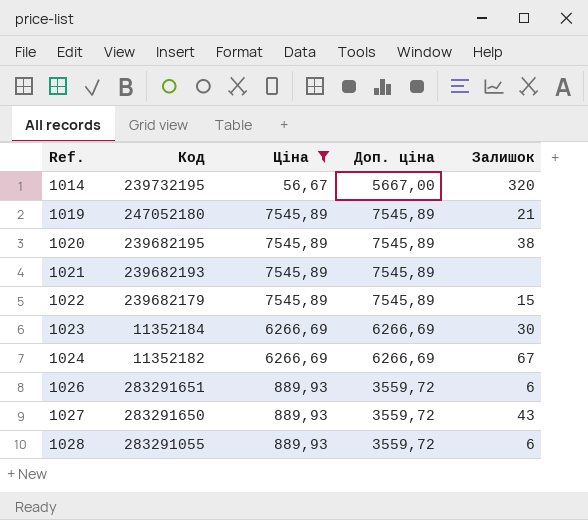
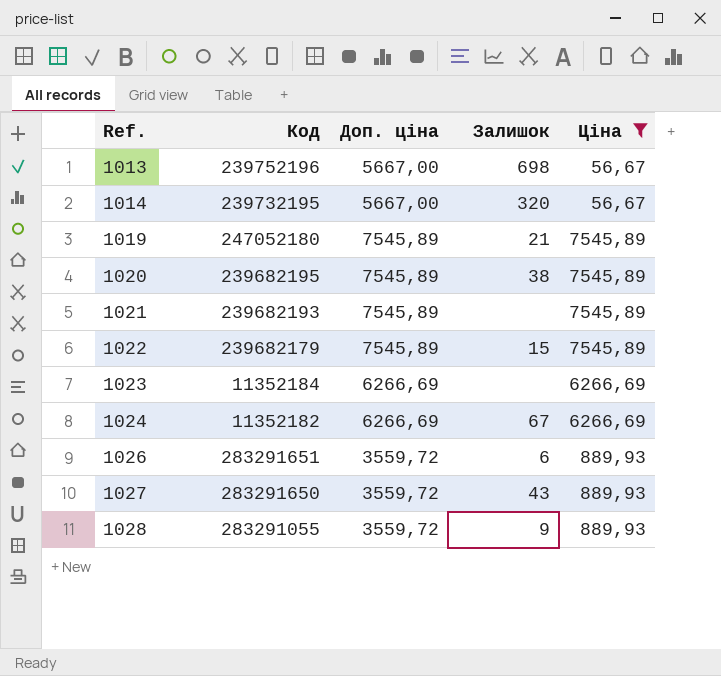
column Ціна | position: 3 -> 5
row 1013: none -> 239752196 | 5667,00 | 698 | 56,67
1023 | Залишок: 30 -> none
1028 | Залишок: 6 -> 9

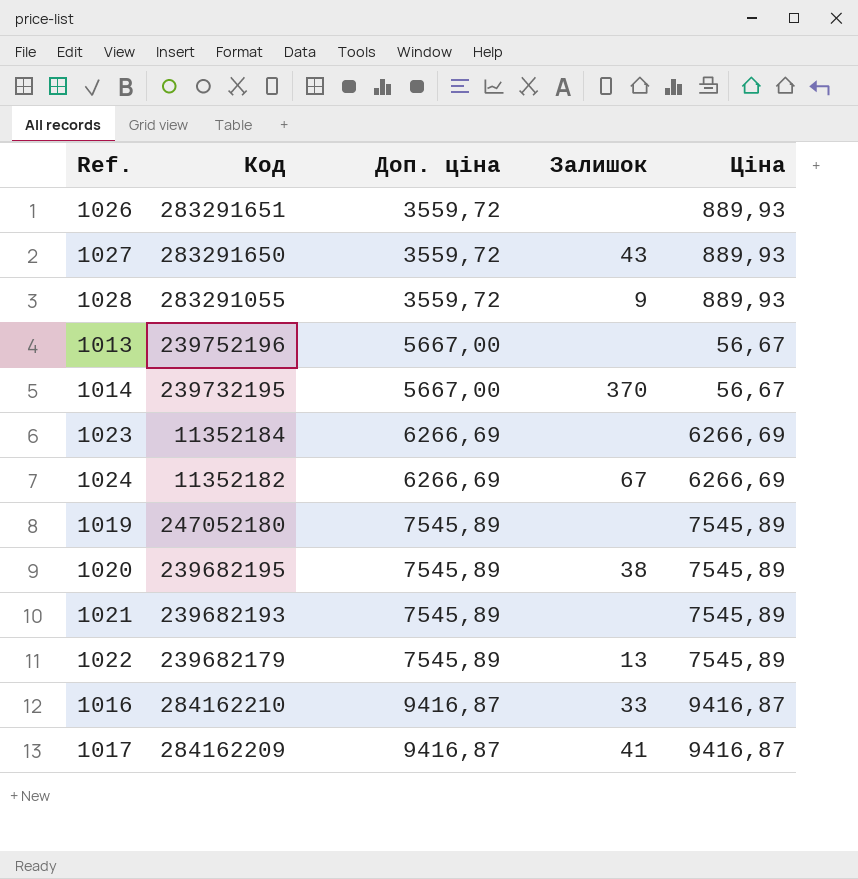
filter: Ціна != 9416,87 -> none
row order: Ref. ascending -> Доп. ціна ascending
1026 | Залишок: 6 -> none
1013 | Залишок: 698 -> none
1014 | Залишок: 320 -> 370
1019 | Залишок: 21 -> none
1022 | Залишок: 15 -> 13

